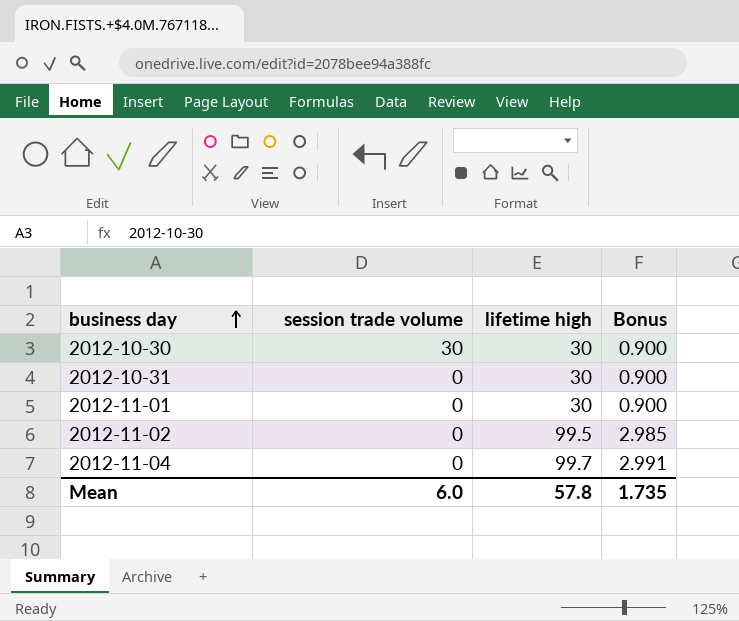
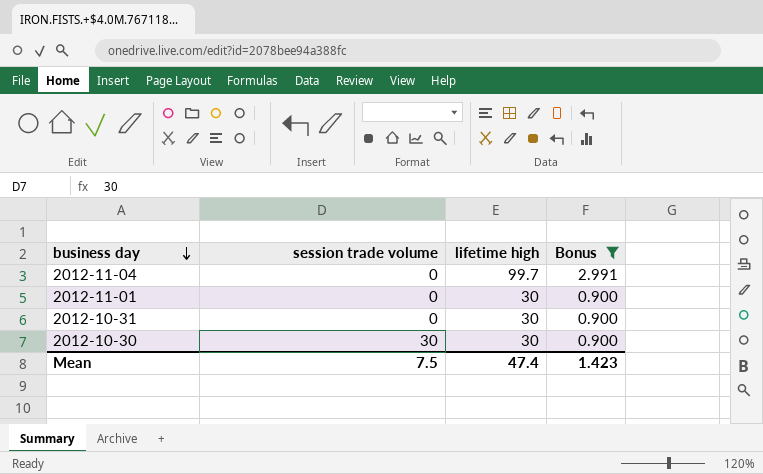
filter: none -> Bonus != 2.985
row order: business day ascending -> business day descending
Mean | session trade volume: 6.0 -> 7.5
Mean | lifetime high: 57.8 -> 47.4
Mean | Bonus: 1.735 -> 1.423

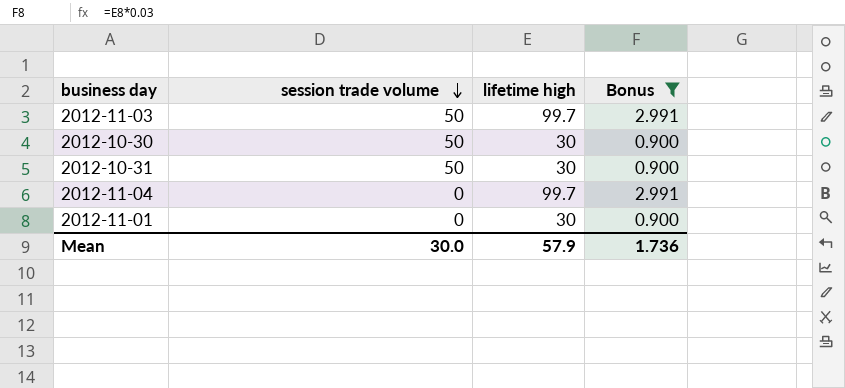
row order: business day descending -> session trade volume descending
row 2012-11-03: none -> 50 | 99.7 | 2.991
2012-10-30 | session trade volume: 30 -> 50
2012-10-31 | session trade volume: 0 -> 50
Mean | session trade volume: 7.5 -> 30.0
Mean | lifetime high: 47.4 -> 57.9
Mean | Bonus: 1.423 -> 1.736

